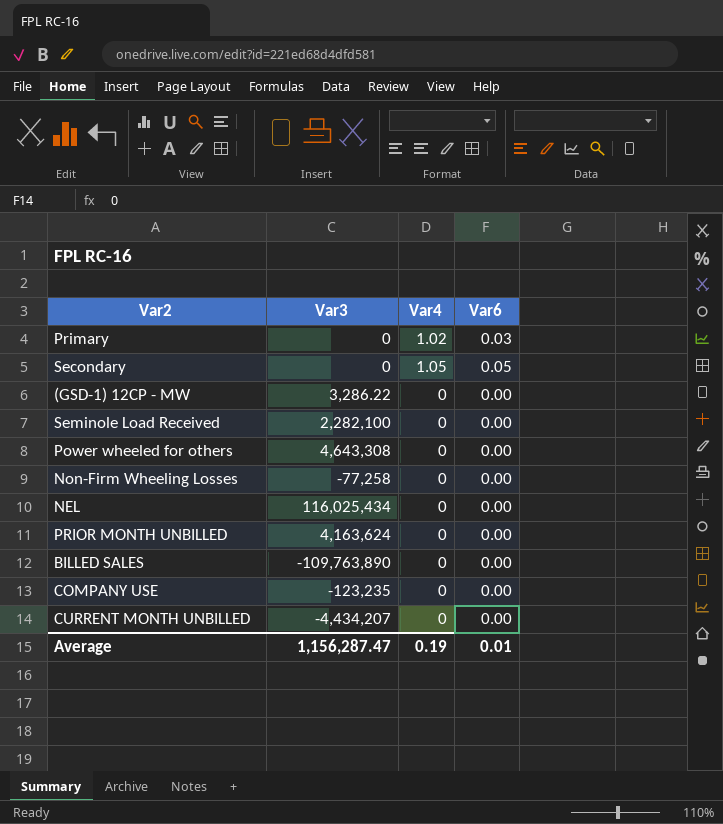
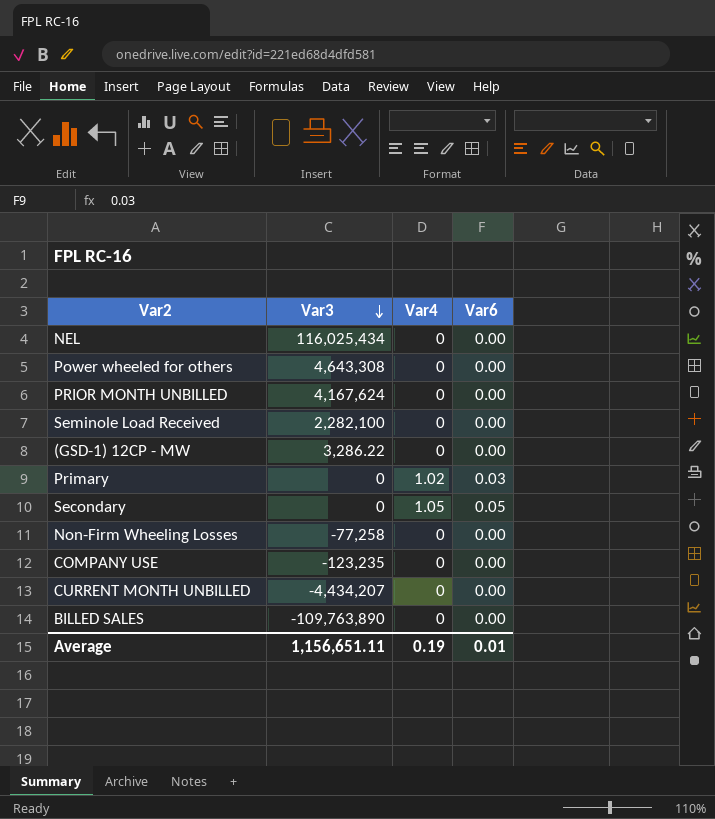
row order: none -> Var3 descending
PRIOR MONTH UNBILLED | Var3: 4,163,624 -> 4,167,624
Average | Var3: 1,156,287.47 -> 1,156,651.11

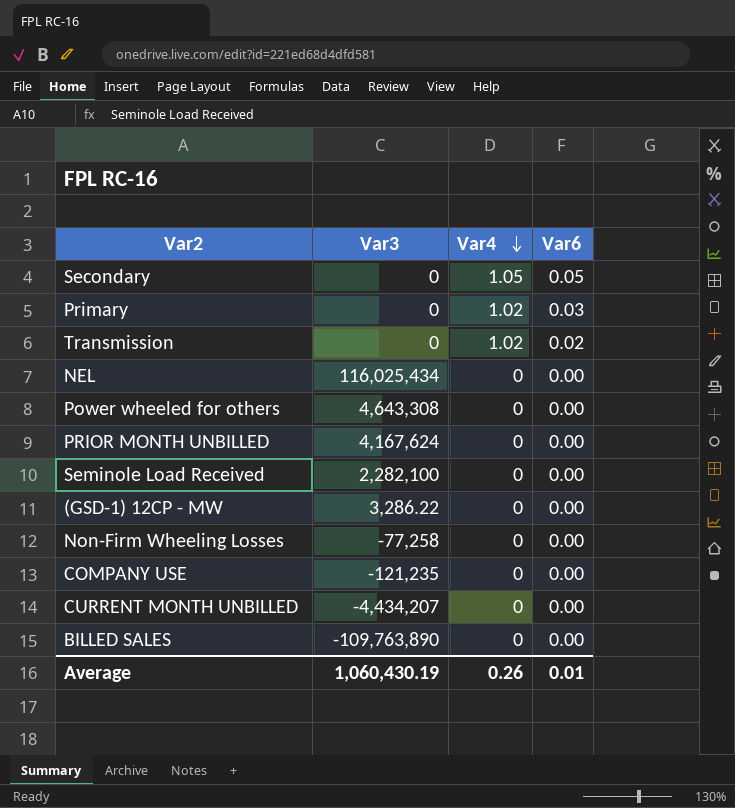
row order: Var3 descending -> Var4 descending
row Transmission: none -> 0 | 1.02 | 0.02
COMPANY USE | Var3: -123,235 -> -121,235
Average | Var3: 1,156,651.11 -> 1,060,430.19
Average | Var4: 0.19 -> 0.26

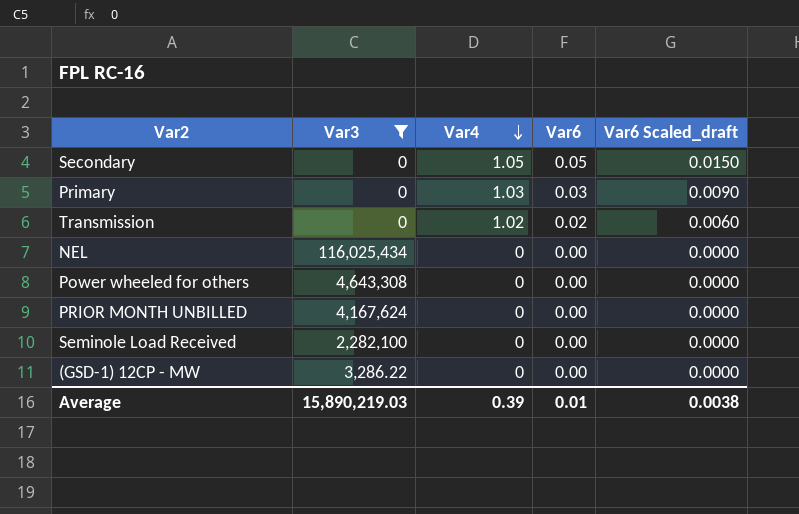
filter: none -> Var3 >= 0
column Var6 Scaled_draft | formula: none -> [Var6] * 0.3
Primary | Var4: 1.02 -> 1.03
Average | Var3: 1,060,430.19 -> 15,890,219.03
Average | Var4: 0.26 -> 0.39

